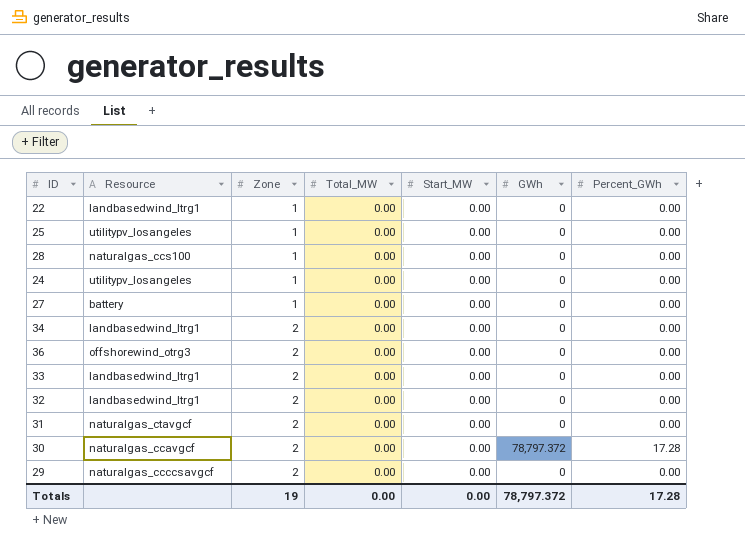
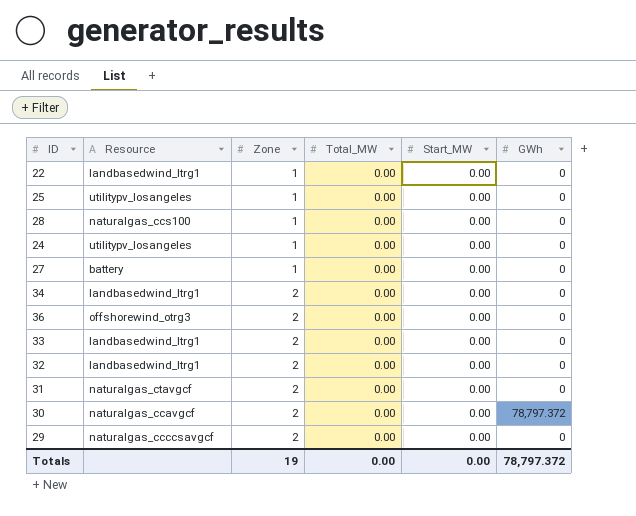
column Percent_GWh | position: 7 -> none

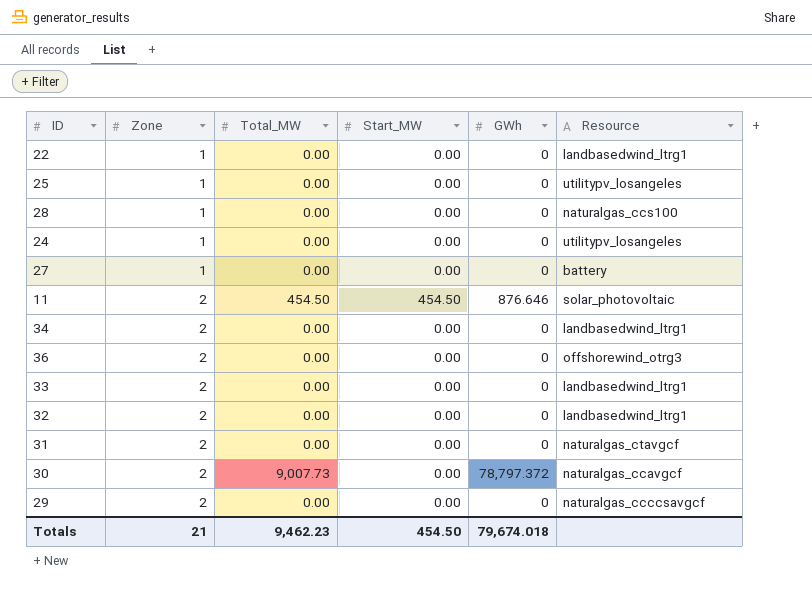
column Resource | position: 2 -> 6
row 11: none -> 2 | 454.50 | 454.50 | 876.646 | solar_photovoltaic
30 | Total_MW: 0.00 -> 9,007.73
Totals | Zone: 19 -> 21
Totals | Total_MW: 0.00 -> 9,462.23
Totals | Start_MW: 0.00 -> 454.50
Totals | GWh: 78,797.372 -> 79,674.018

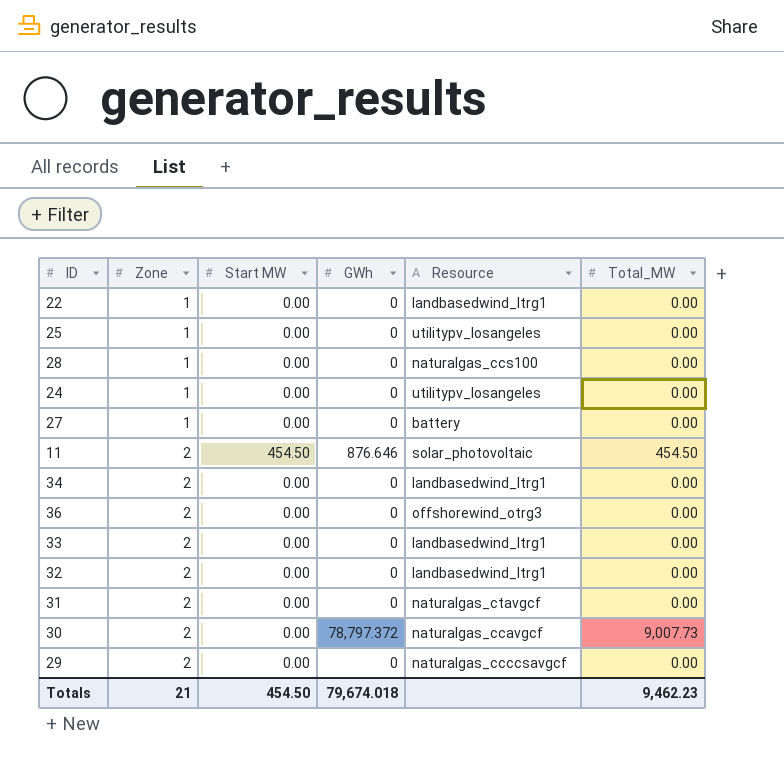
column name: Start_MW -> Start MW
column Total_MW | position: 3 -> 6

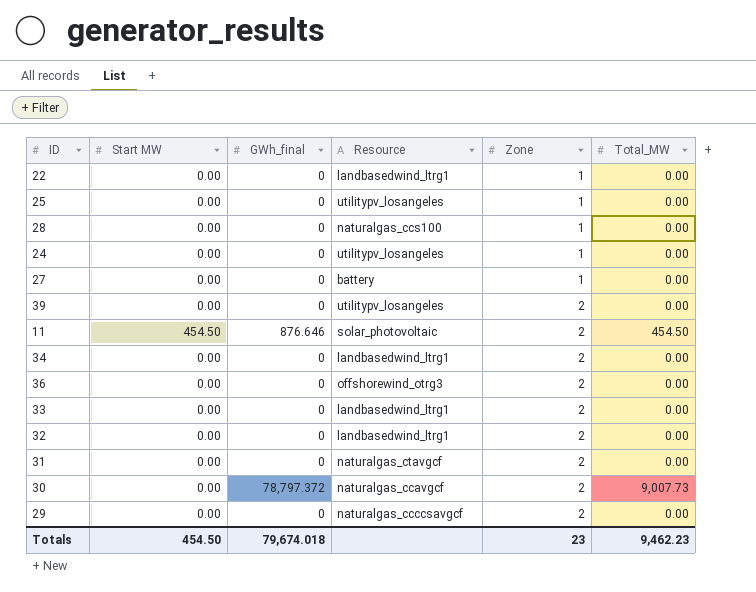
column name: GWh -> GWh_final
column Zone | position: 2 -> 5
row 39: none -> 0.00 | 0 | utilitypv_losangeles | 2 | 0.00
Totals | Zone: 21 -> 23

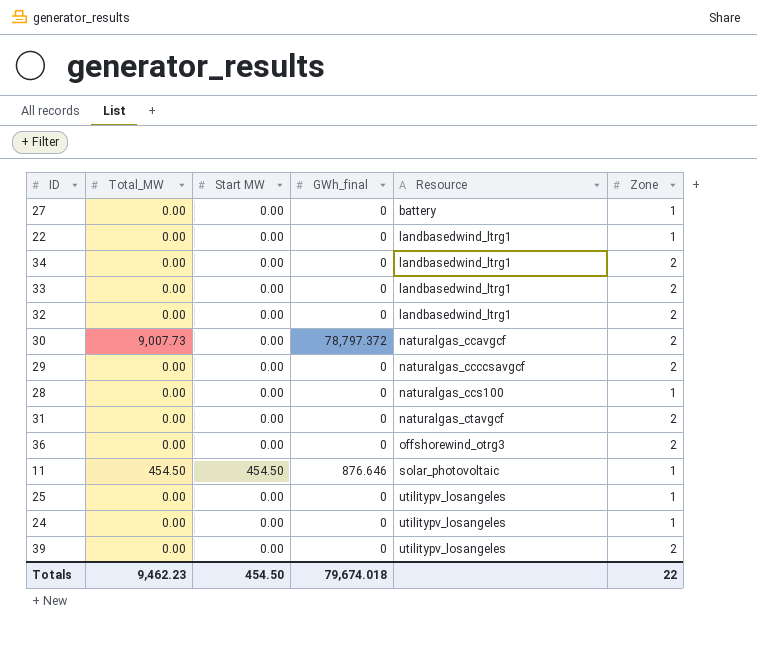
row order: Zone ascending -> Resource ascending
column Total_MW | position: 6 -> 2
11 | Zone: 2 -> 1
Totals | Zone: 23 -> 22

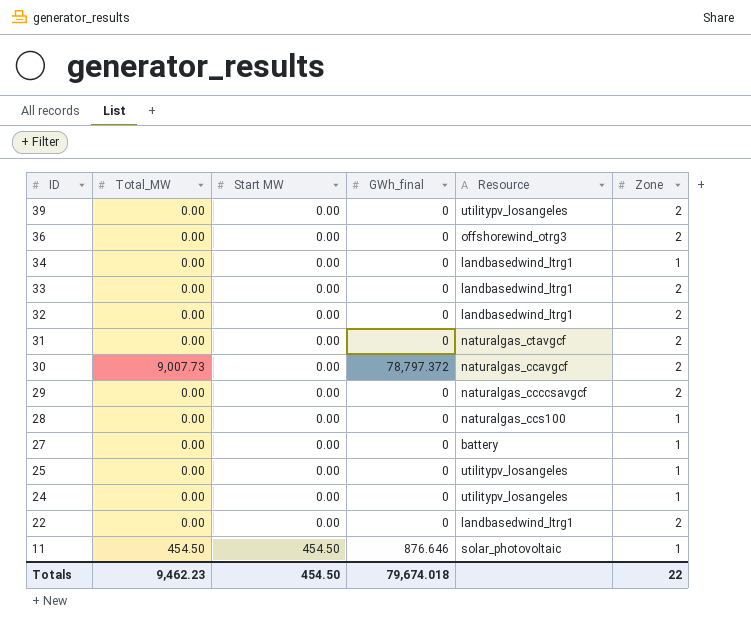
row order: Resource ascending -> ID descending
34 | Zone: 2 -> 1
22 | Zone: 1 -> 2

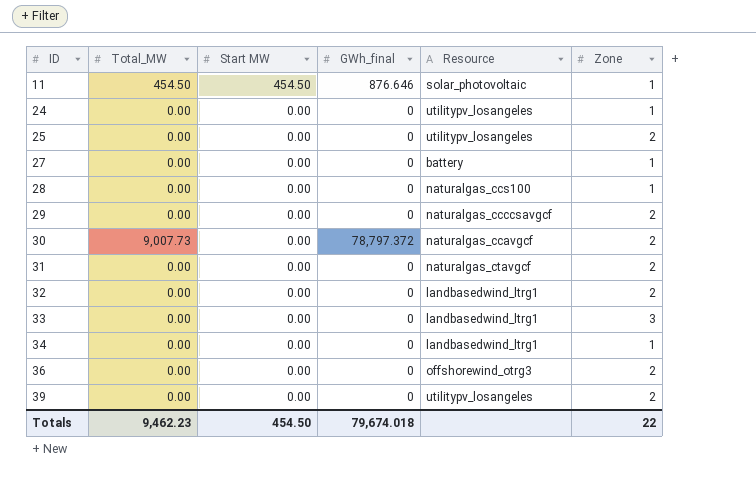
row order: ID descending -> ID ascending
row 22: 0.00 | 0.00 | 0 | landbasedwind_ltrg1 | 2 -> none
25 | Zone: 1 -> 2
33 | Zone: 2 -> 3

